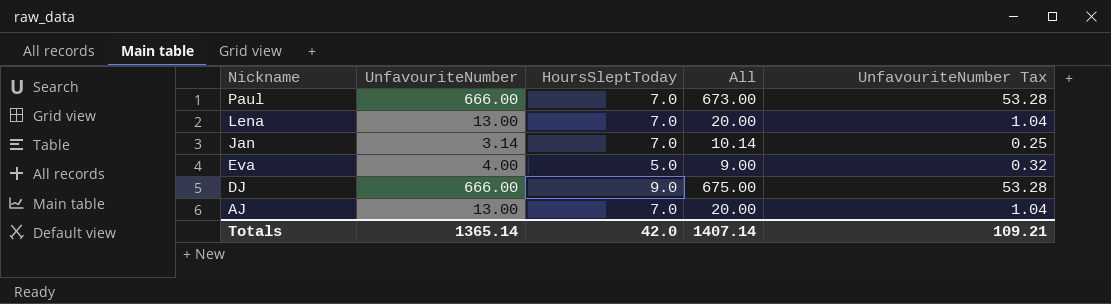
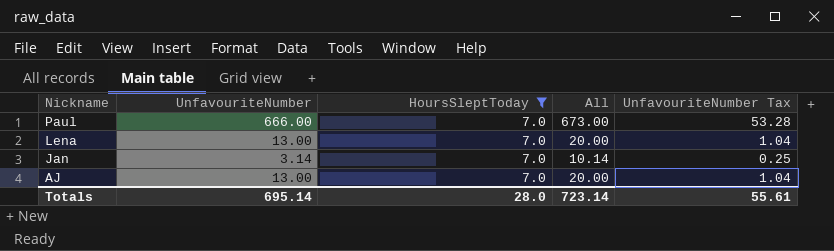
filter: none -> HoursSleptToday = 7.0
Totals | UnfavouriteNumber: 1365.14 -> 695.14
Totals | HoursSleptToday: 42.0 -> 28.0
Totals | All: 1407.14 -> 723.14
Totals | UnfavouriteNumber Tax: 109.21 -> 55.61

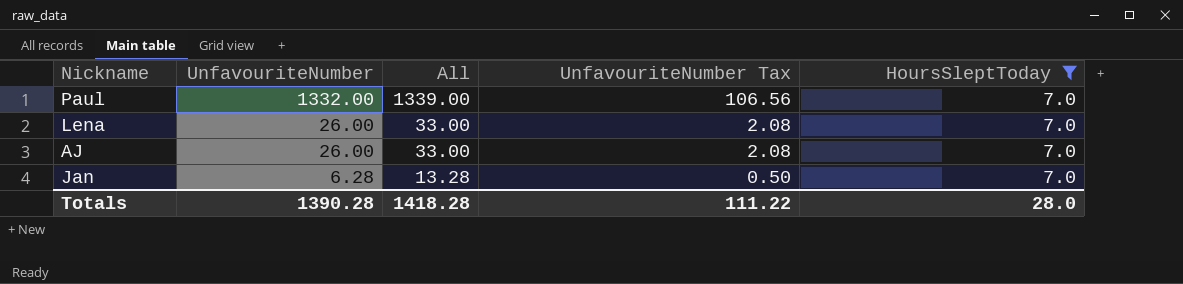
row order: Nickname descending -> UnfavouriteNumber descending
column HoursSleptToday | position: 3 -> 5
Paul | UnfavouriteNumber: 666.00 -> 1332.00
Paul | All: 673.00 -> 1339.00
Paul | UnfavouriteNumber Tax: 53.28 -> 106.56
Lena | UnfavouriteNumber: 13.00 -> 26.00
Lena | All: 20.00 -> 33.00
Lena | UnfavouriteNumber Tax: 1.04 -> 2.08
AJ | UnfavouriteNumber: 13.00 -> 26.00
AJ | All: 20.00 -> 33.00
AJ | UnfavouriteNumber Tax: 1.04 -> 2.08
Jan | UnfavouriteNumber: 3.14 -> 6.28
Jan | All: 10.14 -> 13.28
Jan | UnfavouriteNumber Tax: 0.25 -> 0.50
Totals | UnfavouriteNumber: 695.14 -> 1390.28
Totals | All: 723.14 -> 1418.28
Totals | UnfavouriteNumber Tax: 55.61 -> 111.22

